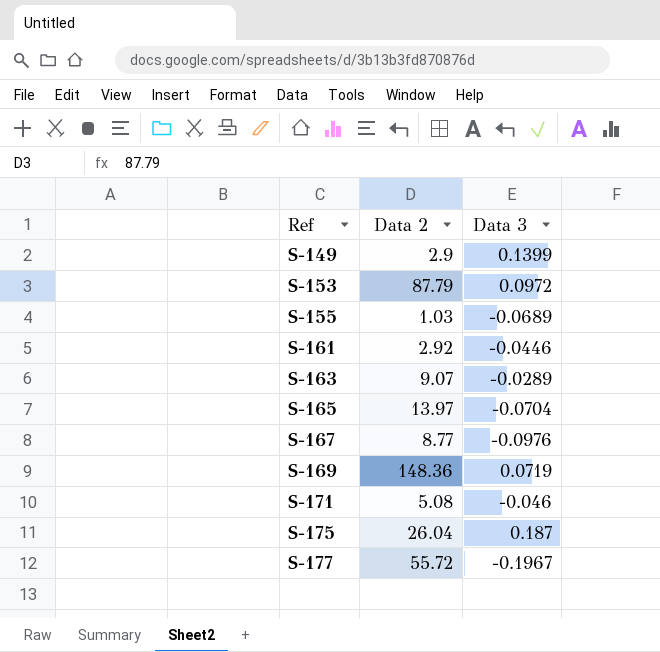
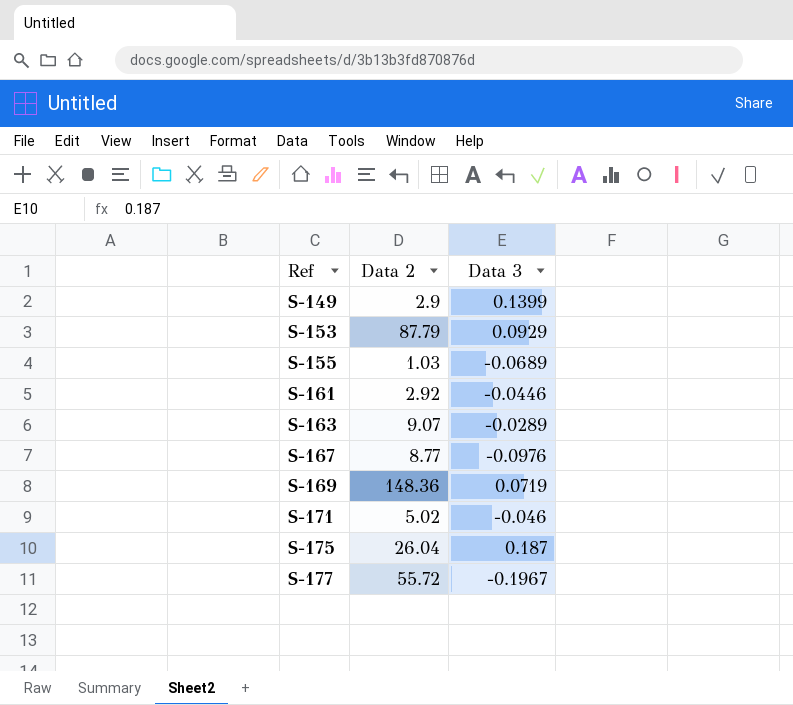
row S-165: 13.97 | -0.0704 -> none
S-153 | Data 3: 0.0972 -> 0.0929
S-171 | Data 2: 5.08 -> 5.02

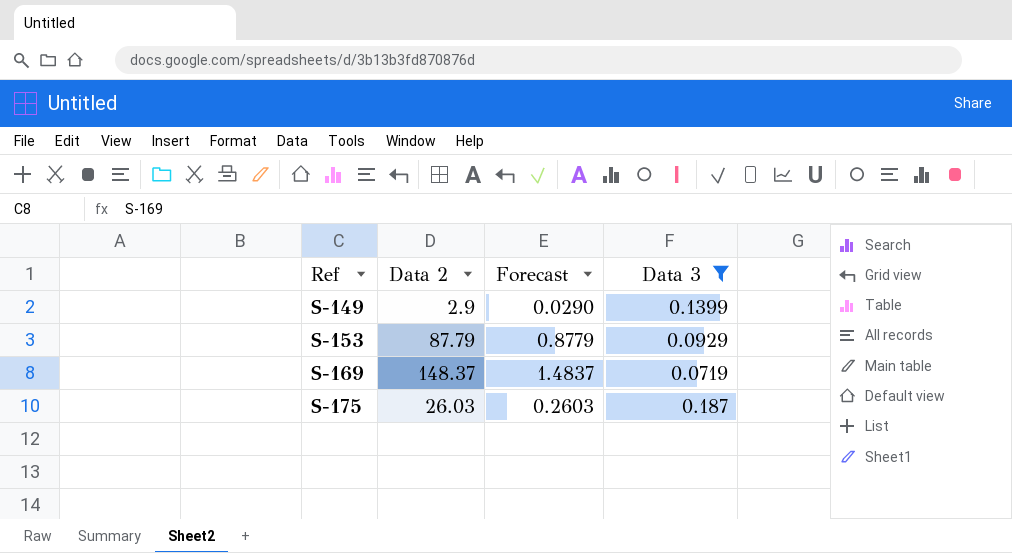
filter: none -> Data 3 >= 0.0719
column Forecast | formula: none -> [Data 2] * 0.01
S-169 | Data 2: 148.36 -> 148.37
S-175 | Data 2: 26.04 -> 26.03

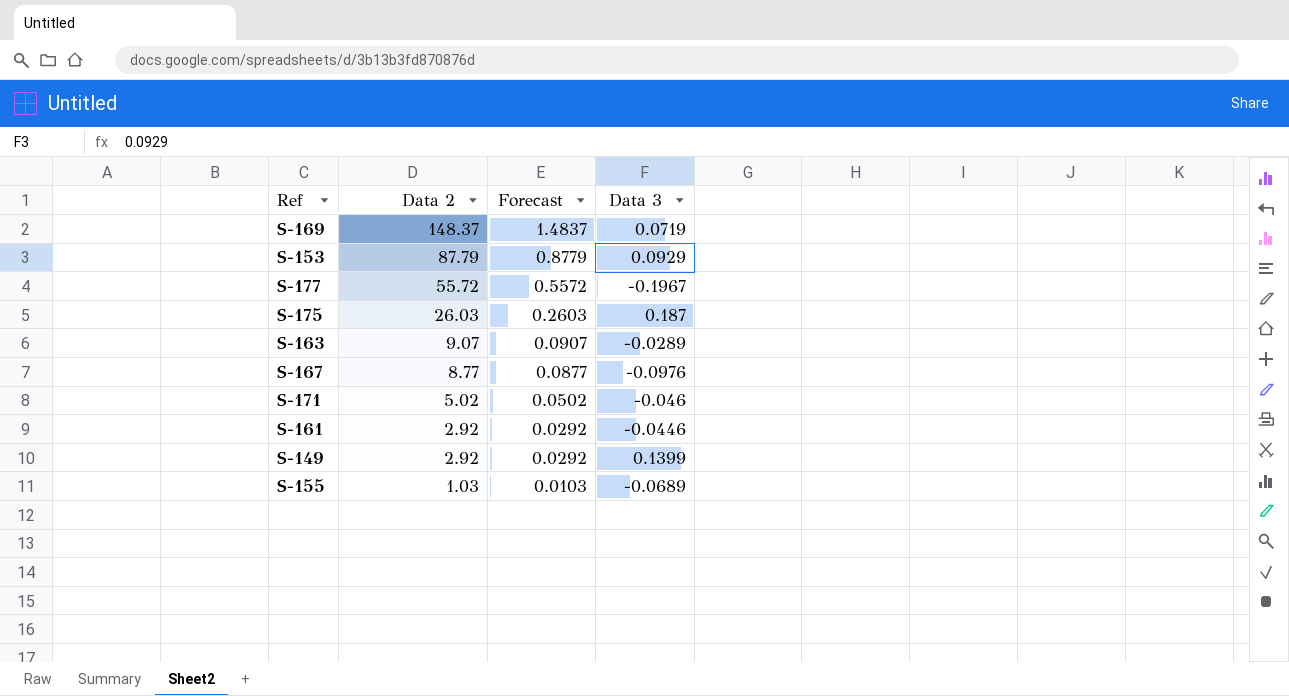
filter: Data 3 >= 0.0719 -> none
row order: Ref ascending -> Data 2 descending
S-149 | Data 2: 2.9 -> 2.92
S-149 | Forecast: 0.0290 -> 0.0292

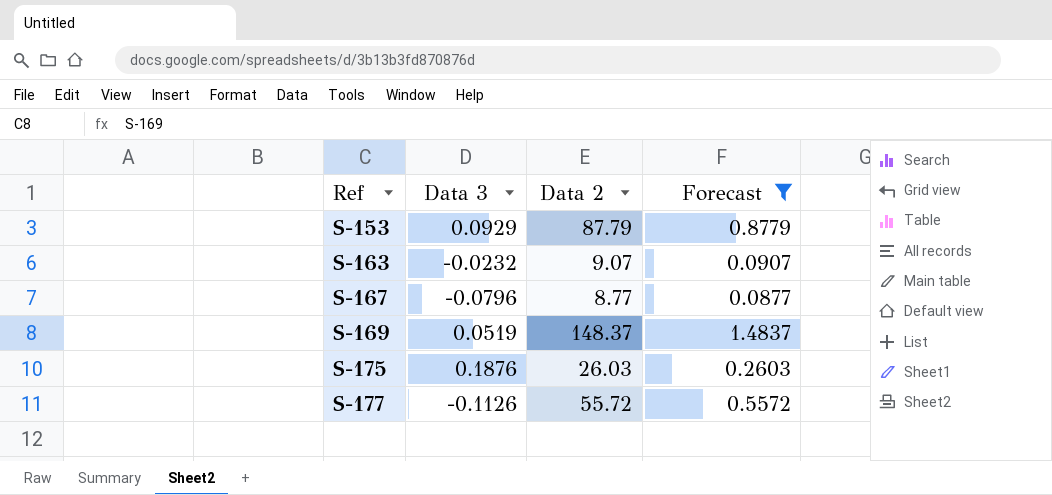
filter: none -> Forecast >= 0.0877
row order: Data 2 descending -> Ref ascending
column Data 3 | position: 4 -> 2
S-163 | Data 3: -0.0289 -> -0.0232
S-167 | Data 3: -0.0976 -> -0.0796
S-169 | Data 3: 0.0719 -> 0.0519
S-175 | Data 3: 0.187 -> 0.1876
S-177 | Data 3: -0.1967 -> -0.1126

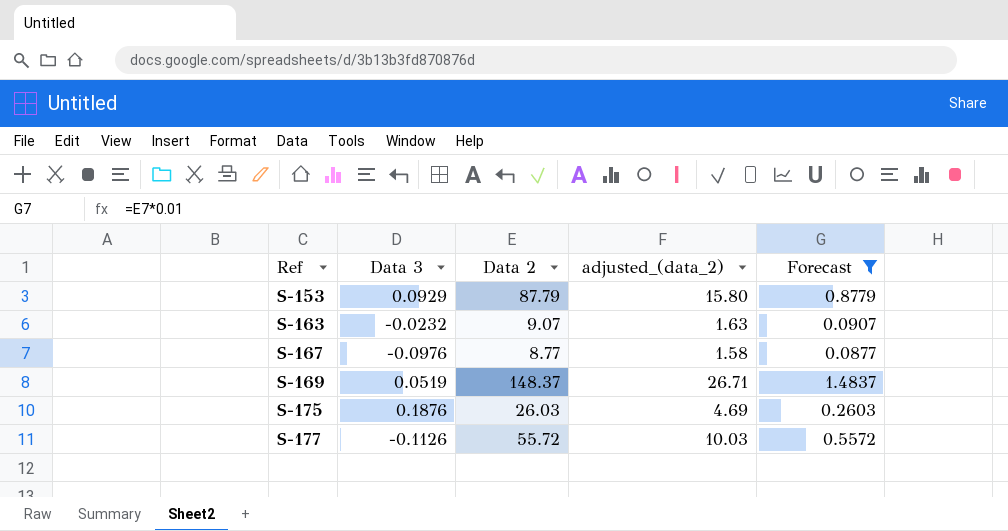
column adjusted_(data_2) | formula: none -> [Data 2] * 0.18
S-167 | Data 3: -0.0796 -> -0.0976

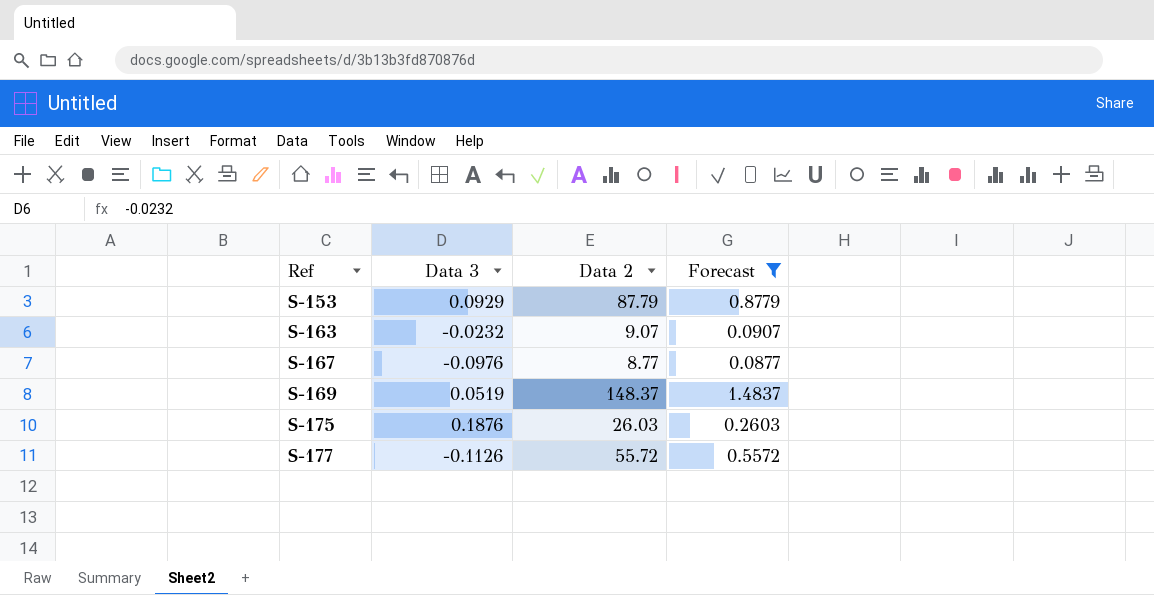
column adjusted_(data_2) | formula: [Data 2] * 0.18 -> none

